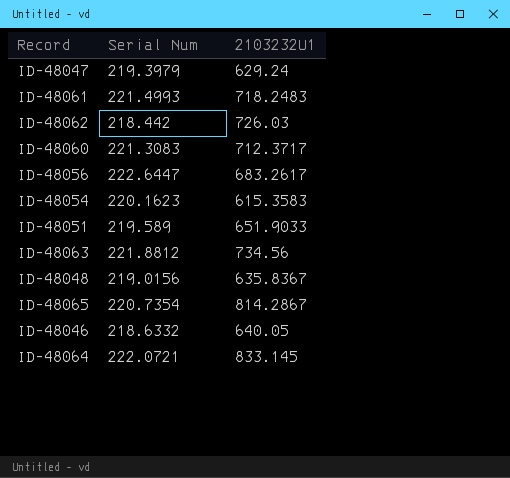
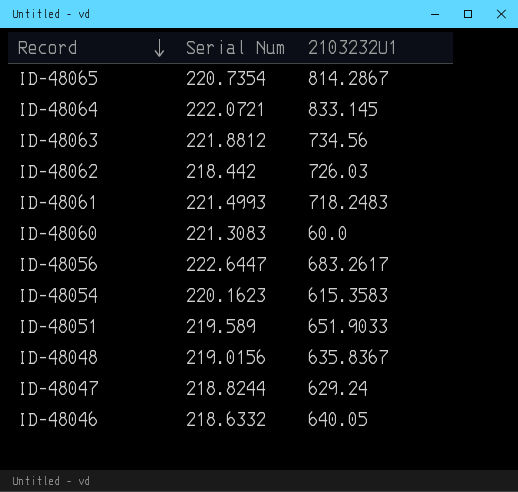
row order: none -> Record descending
ID-48060 | 2103232U1: 712.3717 -> 60.0
ID-48047 | Serial Num: 219.3979 -> 218.8244

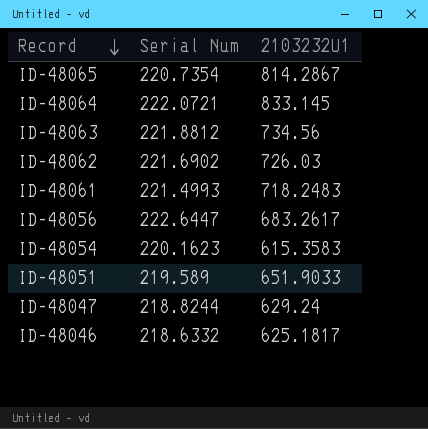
row ID-48060: 221.3083 | 60.0 -> none
row ID-48048: 219.0156 | 635.8367 -> none
ID-48062 | Serial Num: 218.442 -> 221.6902
ID-48046 | 2103232U1: 640.05 -> 625.1817

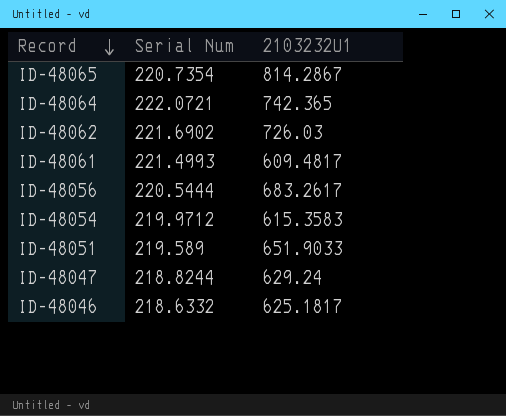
row ID-48063: 221.8812 | 734.56 -> none
ID-48064 | 2103232U1: 833.145 -> 742.365
ID-48061 | 2103232U1: 718.2483 -> 609.4817
ID-48056 | Serial Num: 222.6447 -> 220.5444
ID-48054 | Serial Num: 220.1623 -> 219.9712

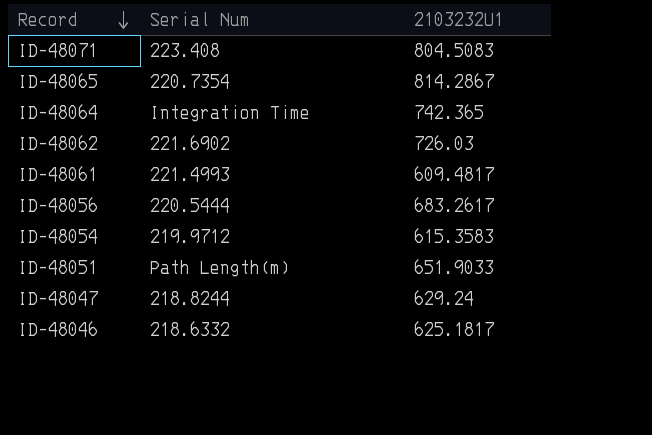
row ID-48071: none -> 223.408 | 804.5083
ID-48064 | Serial Num: 222.0721 -> Integration Time
ID-48051 | Serial Num: 219.589 -> Path Length(m)

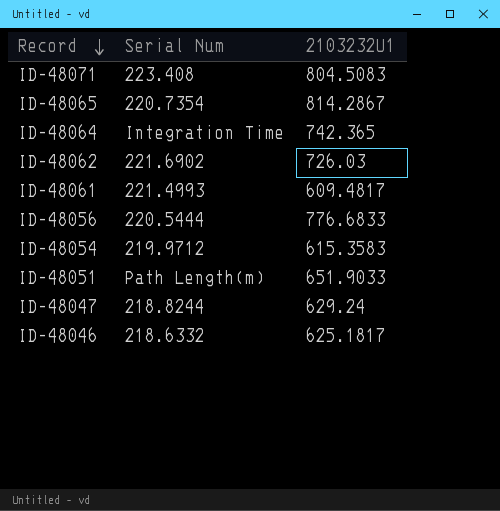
ID-48056 | 2103232U1: 683.2617 -> 776.6833

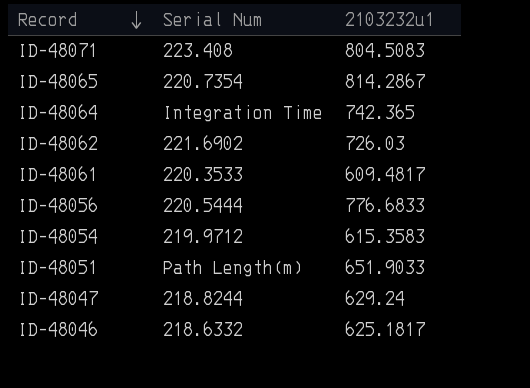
column name: 2103232U1 -> 2103232u1
ID-48061 | Serial Num: 221.4993 -> 220.3533

